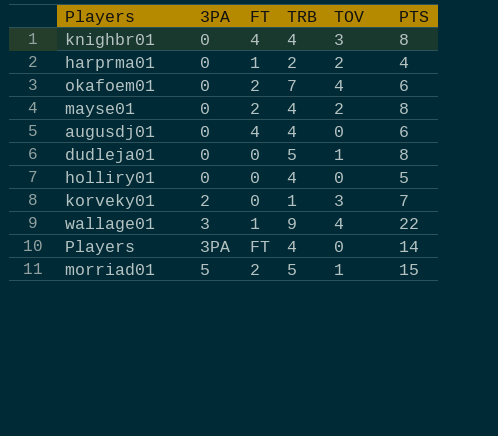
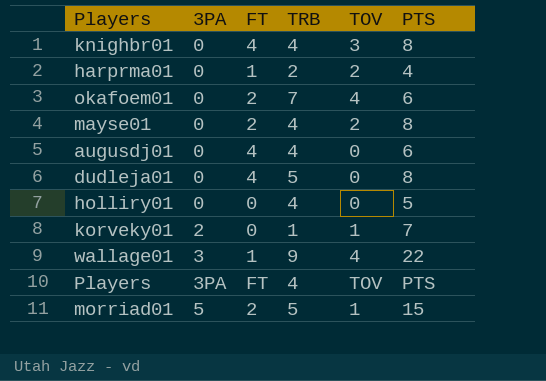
dudleja01 | FT: 0 -> 4
dudleja01 | TOV: 1 -> 0
korveky01 | TOV: 3 -> 1
Players | TOV: 0 -> TOV
Players | PTS: 14 -> PTS

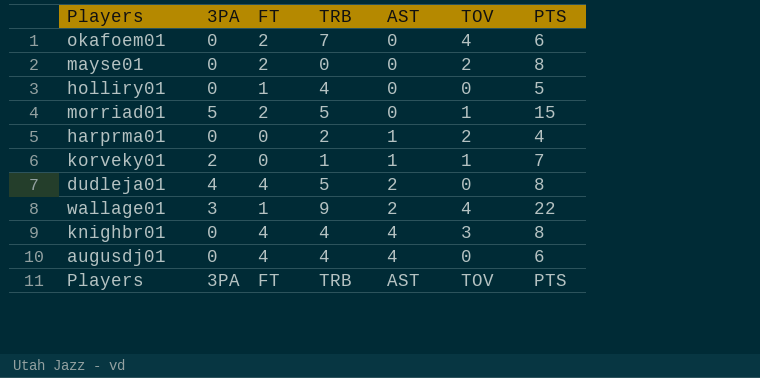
row order: 3PA ascending -> AST ascending
column AST | position: none -> 5
mayse01 | TRB: 4 -> 0
holliry01 | FT: 0 -> 1
harprma01 | FT: 1 -> 0
dudleja01 | 3PA: 0 -> 4
Players | TRB: 4 -> TRB

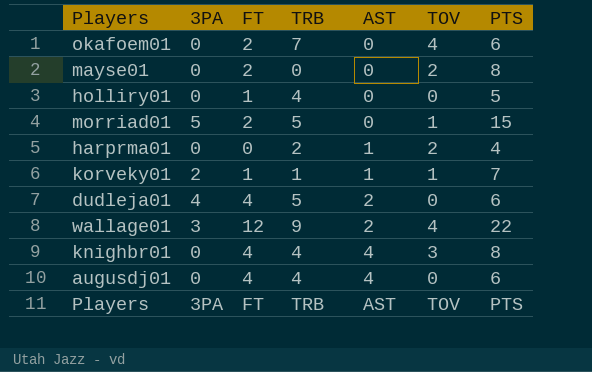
korveky01 | FT: 0 -> 1
dudleja01 | PTS: 8 -> 6
wallage01 | FT: 1 -> 12

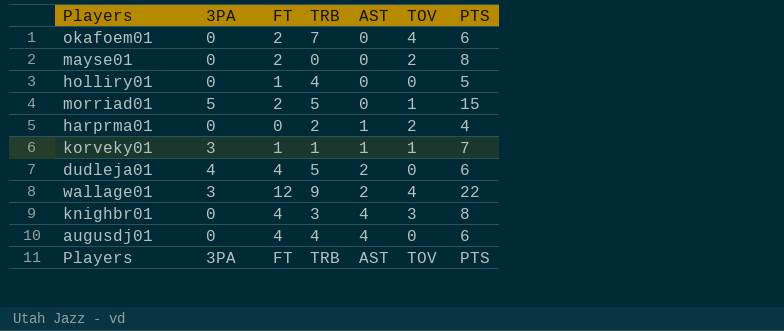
korveky01 | 3PA: 2 -> 3
knighbr01 | TRB: 4 -> 3

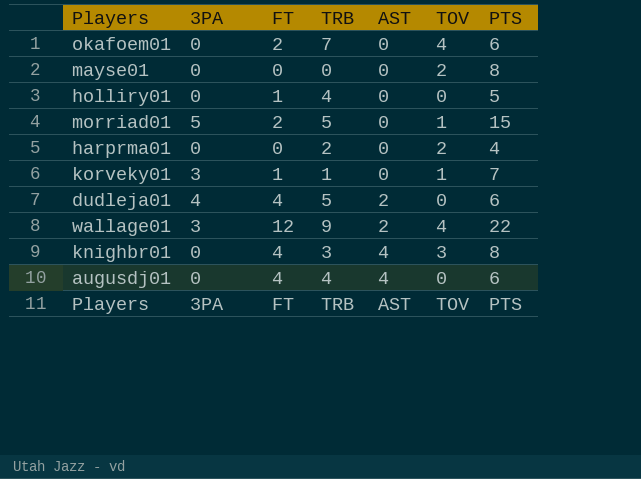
mayse01 | FT: 2 -> 0
harprma01 | AST: 1 -> 0
korveky01 | AST: 1 -> 0

